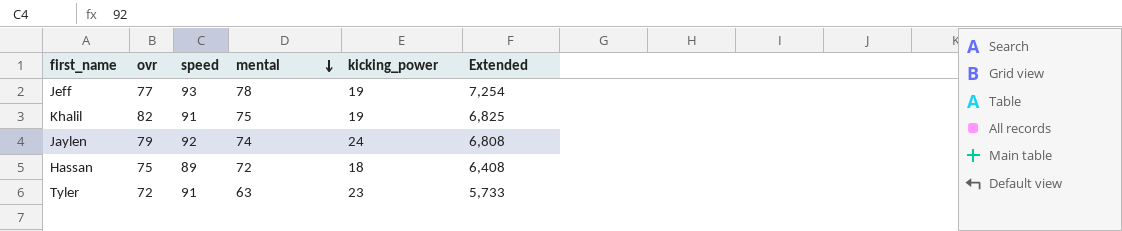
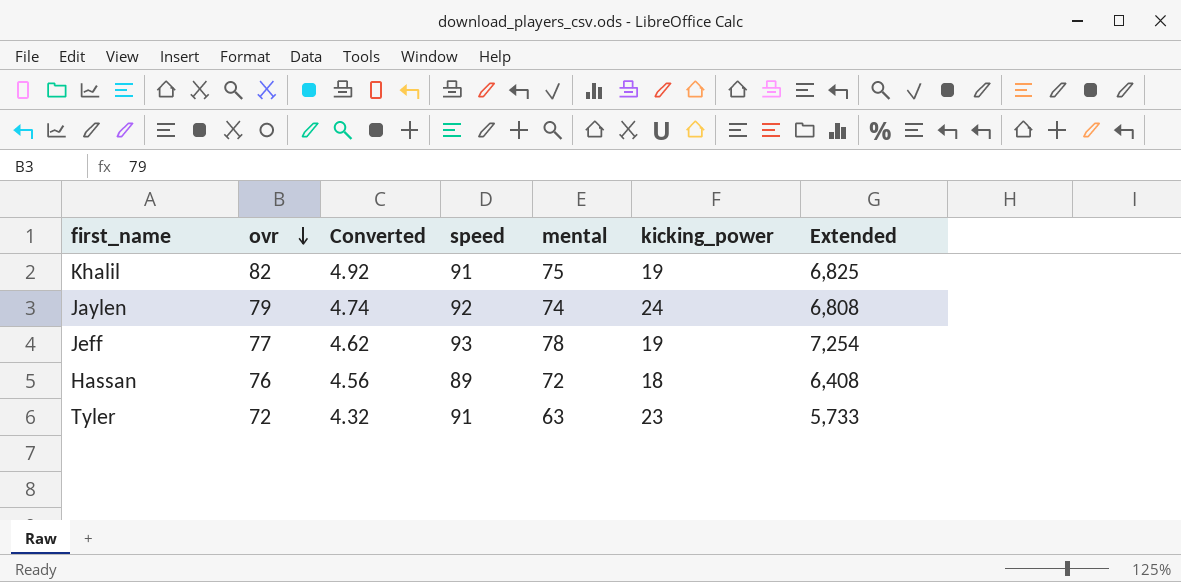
row order: mental descending -> ovr descending
column Converted | formula: none -> [ovr] * 0.06
Hassan | ovr: 75 -> 76

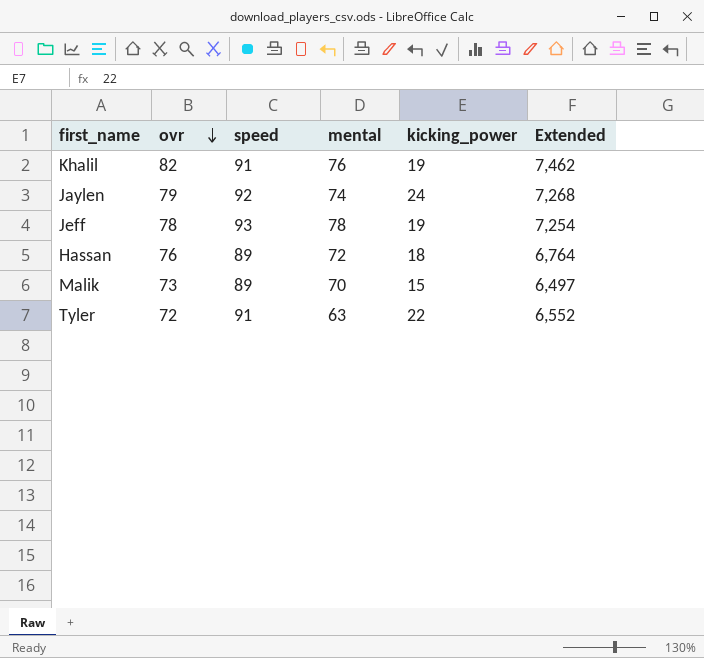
column Converted | formula: [ovr] * 0.06 -> none
column Extended | formula: [speed] * [mental] -> [ovr] * [speed]
Khalil | mental: 75 -> 76
Jeff | ovr: 77 -> 78
row Malik: none -> 73 | 89 | 70 | 15 | 6,497
Tyler | kicking_power: 23 -> 22

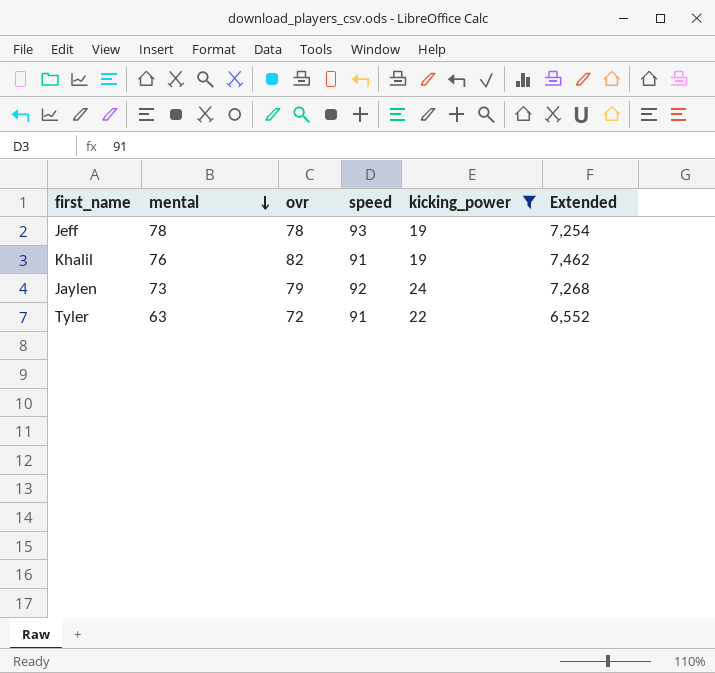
filter: none -> kicking_power >= 19
row order: ovr descending -> mental descending
column mental | position: 4 -> 2
Jaylen | mental: 74 -> 73

